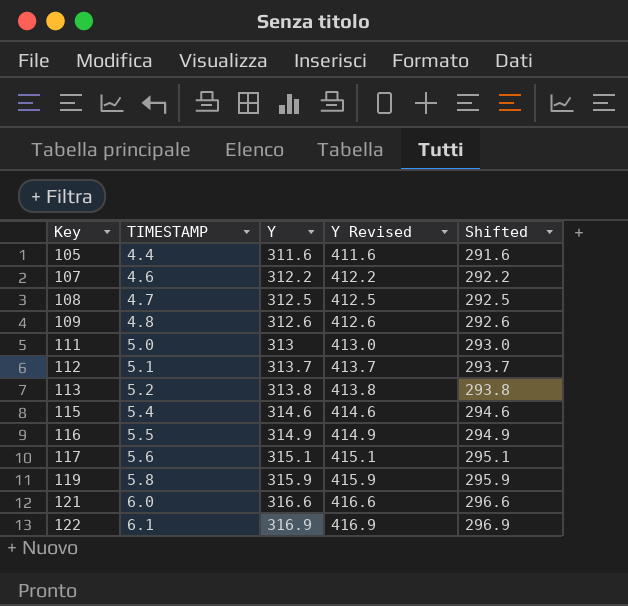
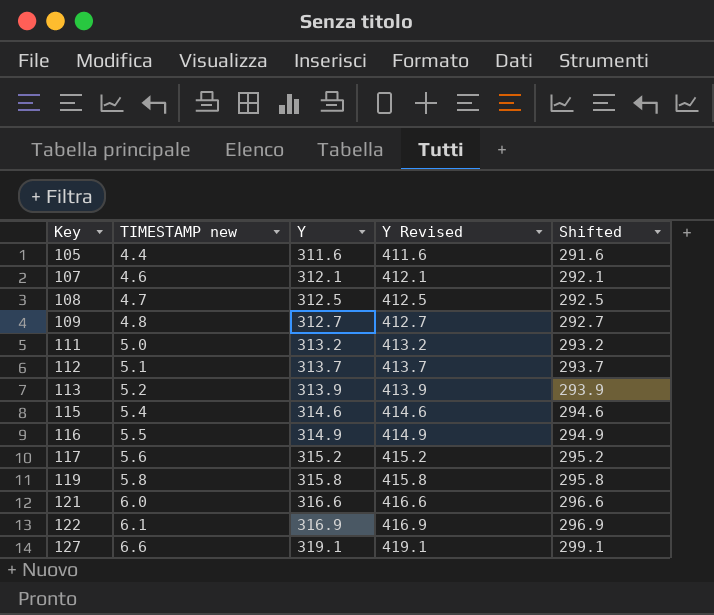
column name: TIMESTAMP -> TIMESTAMP new
107 | Y: 312.2 -> 312.1
107 | Y Revised: 412.2 -> 412.1
107 | Shifted: 292.2 -> 292.1
109 | Y: 312.6 -> 312.7
109 | Y Revised: 412.6 -> 412.7
109 | Shifted: 292.6 -> 292.7
111 | Y: 313 -> 313.2
111 | Y Revised: 413.0 -> 413.2
111 | Shifted: 293.0 -> 293.2
113 | Y: 313.8 -> 313.9
113 | Y Revised: 413.8 -> 413.9
113 | Shifted: 293.8 -> 293.9
117 | Y: 315.1 -> 315.2
117 | Y Revised: 415.1 -> 415.2
117 | Shifted: 295.1 -> 295.2
119 | Y: 315.9 -> 315.8
119 | Y Revised: 415.9 -> 415.8
119 | Shifted: 295.9 -> 295.8
row 127: none -> 6.6 | 319.1 | 419.1 | 299.1

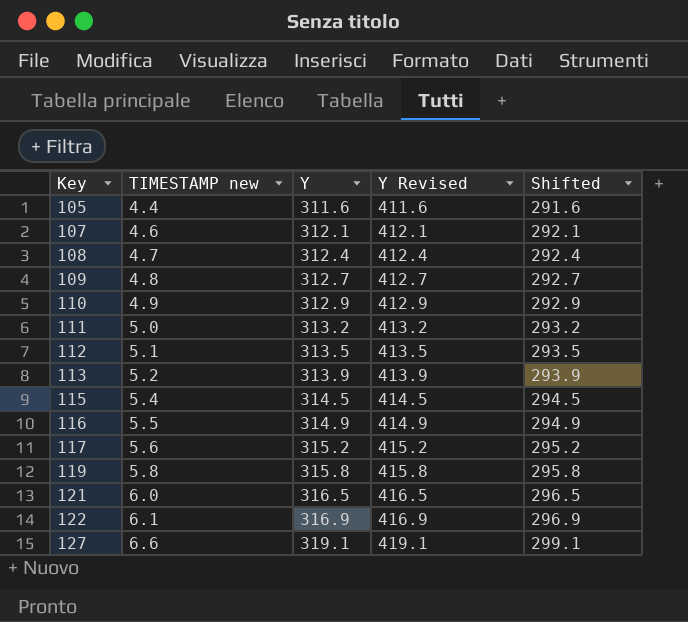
108 | Y: 312.5 -> 312.4
108 | Y Revised: 412.5 -> 412.4
108 | Shifted: 292.5 -> 292.4
row 110: none -> 4.9 | 312.9 | 412.9 | 292.9
112 | Y: 313.7 -> 313.5
112 | Y Revised: 413.7 -> 413.5
112 | Shifted: 293.7 -> 293.5
115 | Y: 314.6 -> 314.5
115 | Y Revised: 414.6 -> 414.5
115 | Shifted: 294.6 -> 294.5
121 | Y: 316.6 -> 316.5
121 | Y Revised: 416.6 -> 416.5
121 | Shifted: 296.6 -> 296.5

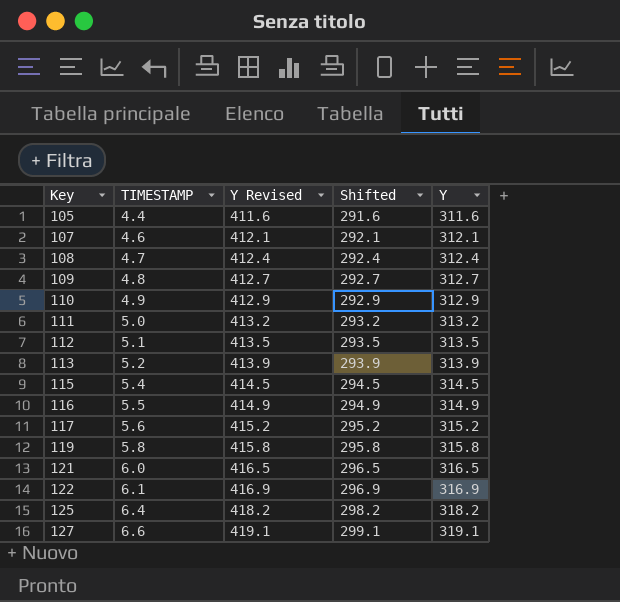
column name: TIMESTAMP new -> TIMESTAMP
column Y | position: 3 -> 5
row 125: none -> 6.4 | 418.2 | 298.2 | 318.2

